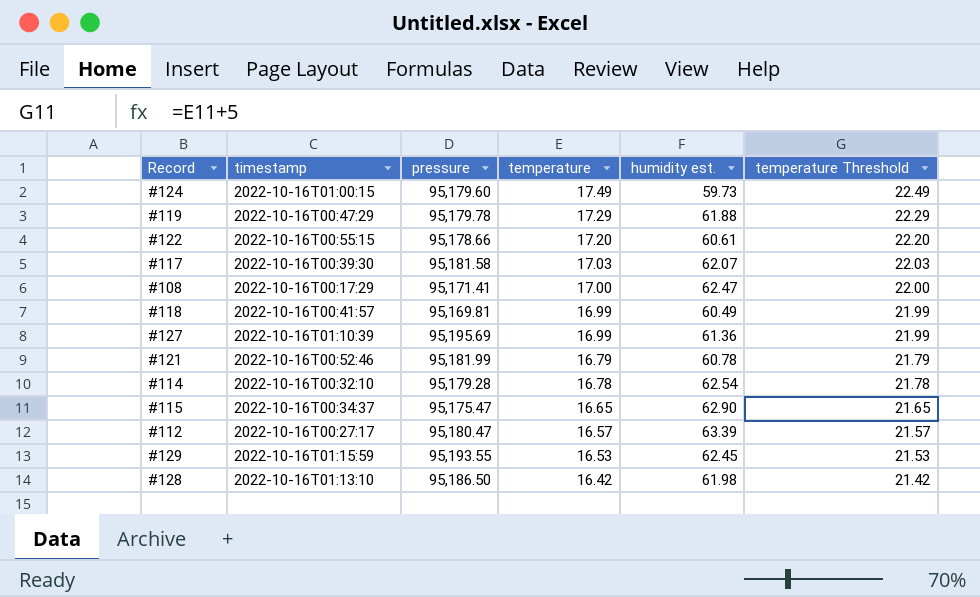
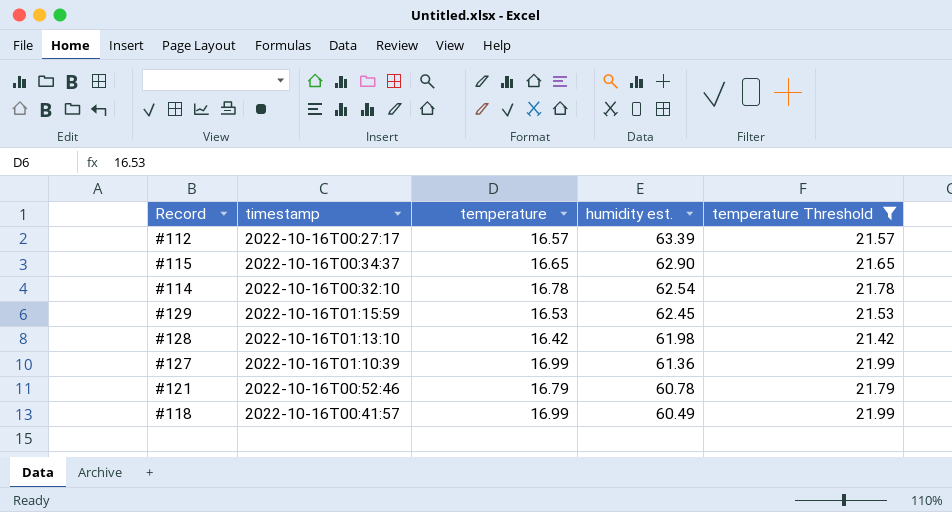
filter: none -> temperature Threshold <= 21.99
row order: temperature descending -> humidity est. descending
column pressure | position: 3 -> none

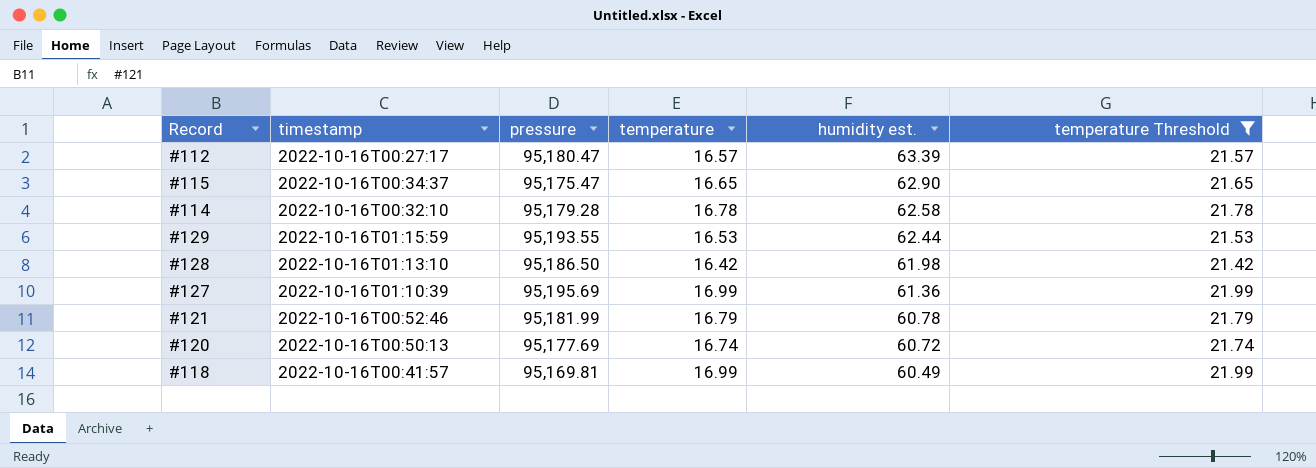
column pressure | position: none -> 3
#114 | humidity est.: 62.54 -> 62.58
#129 | humidity est.: 62.45 -> 62.44
row #120: none -> 2022-10-16T00:50:13 | 95,177.69 | 16.74 | 60.72 | 21.74

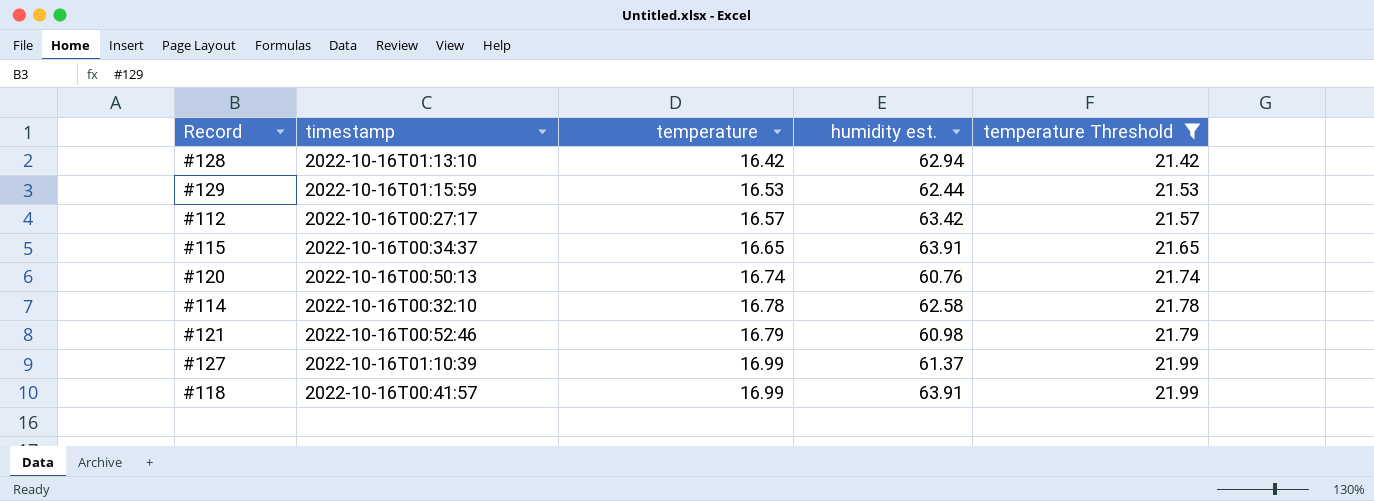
row order: humidity est. descending -> temperature ascending
column pressure | position: 3 -> none
#128 | humidity est.: 61.98 -> 62.94
#112 | humidity est.: 63.39 -> 63.42
#115 | humidity est.: 62.90 -> 63.91
#120 | humidity est.: 60.72 -> 60.76
#121 | humidity est.: 60.78 -> 60.98
#127 | humidity est.: 61.36 -> 61.37
#118 | humidity est.: 60.49 -> 63.91

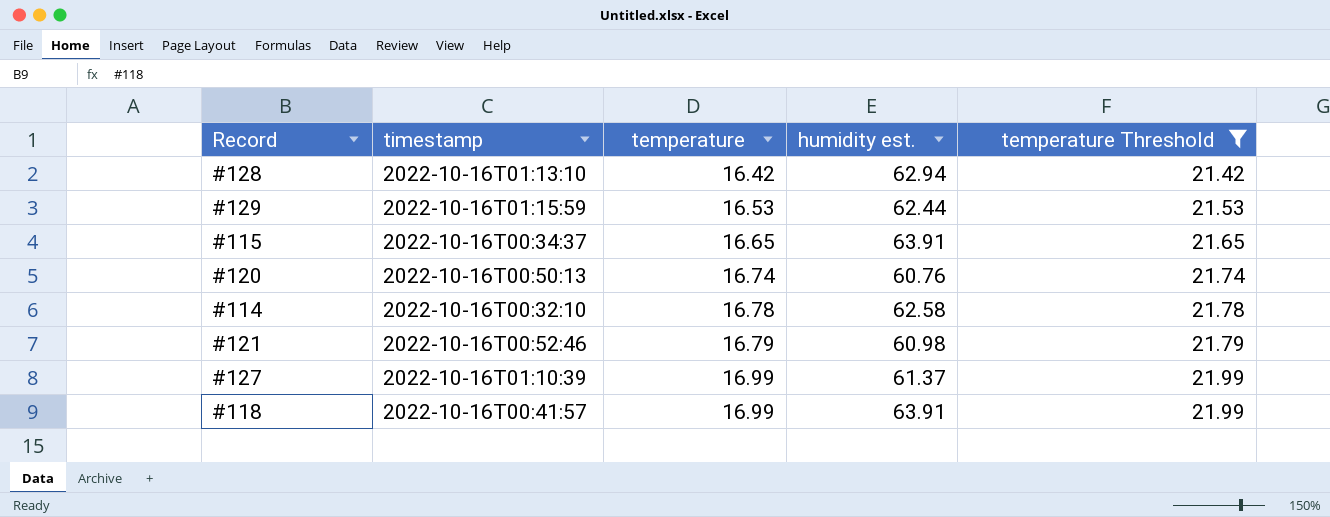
row #112: 2022-10-16T00:27:17 | 16.57 | 63.42 | 21.57 -> none

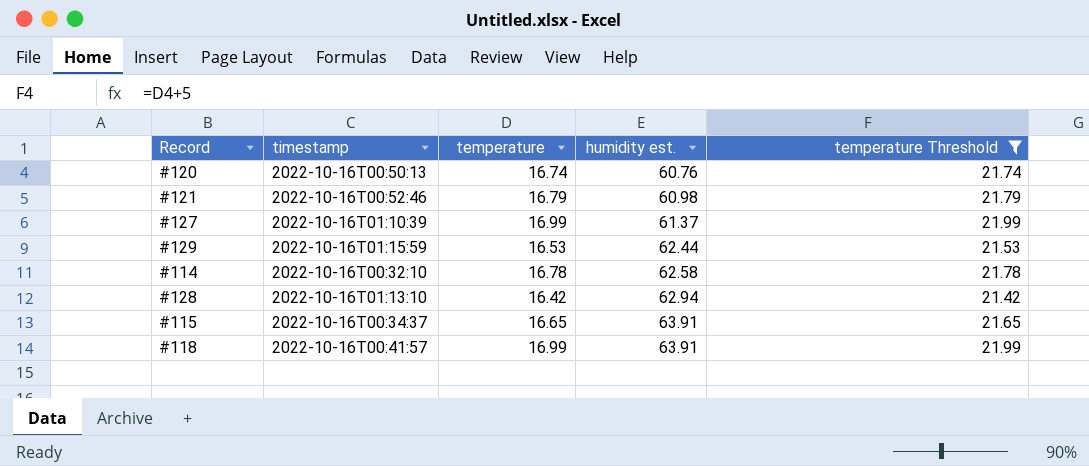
row order: temperature ascending -> humidity est. ascending

